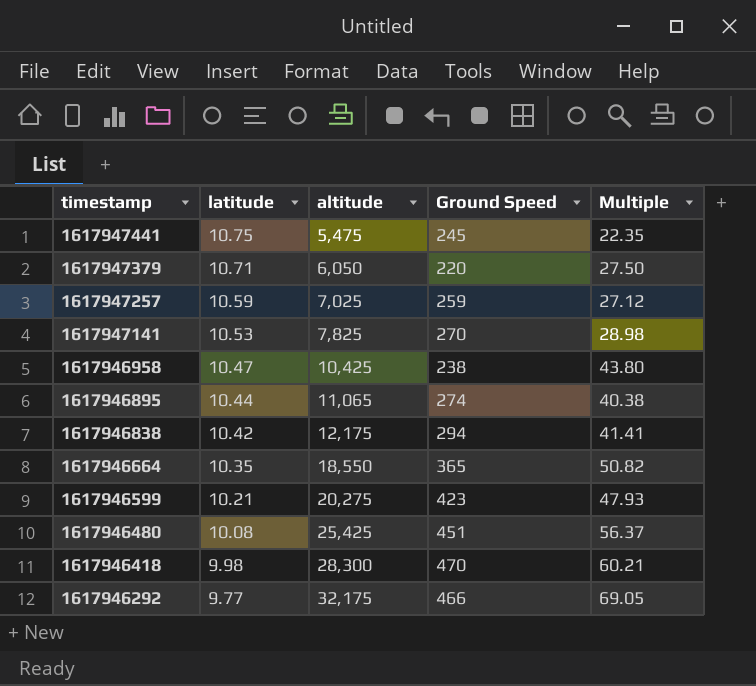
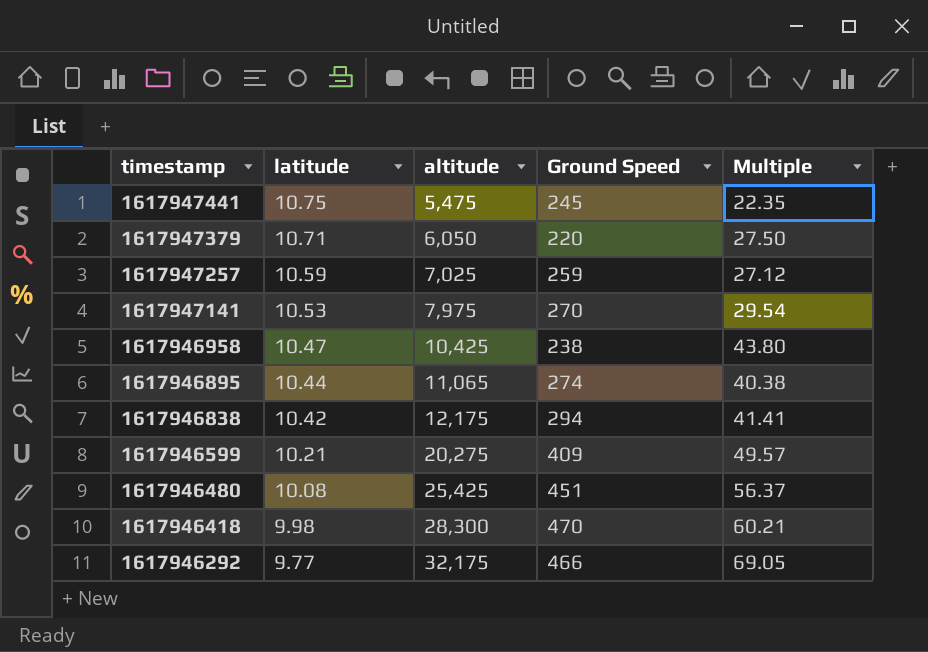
row 1617946664: 10.35 | 18,550 | 365 | 50.82 -> none
1617947141 | altitude: 7,825 -> 7,975
1617947141 | Multiple: 28.98 -> 29.54
1617946599 | Ground Speed: 423 -> 409
1617946599 | Multiple: 47.93 -> 49.57

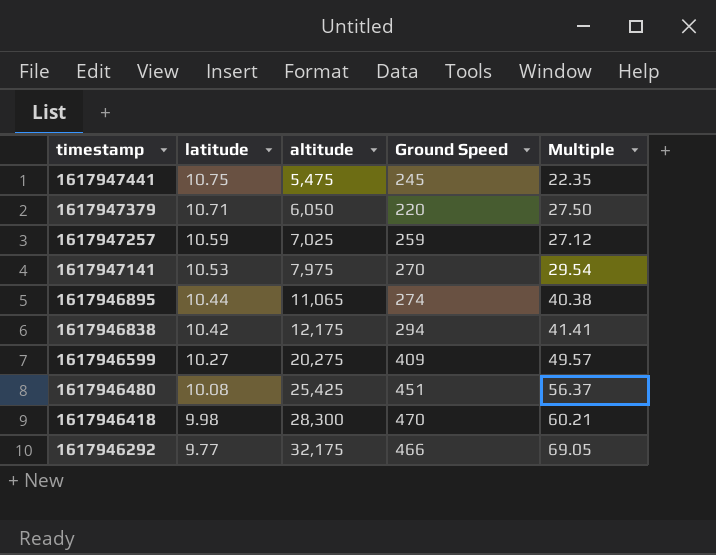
row 1617946958: 10.47 | 10,425 | 238 | 43.80 -> none
1617946599 | latitude: 10.21 -> 10.27

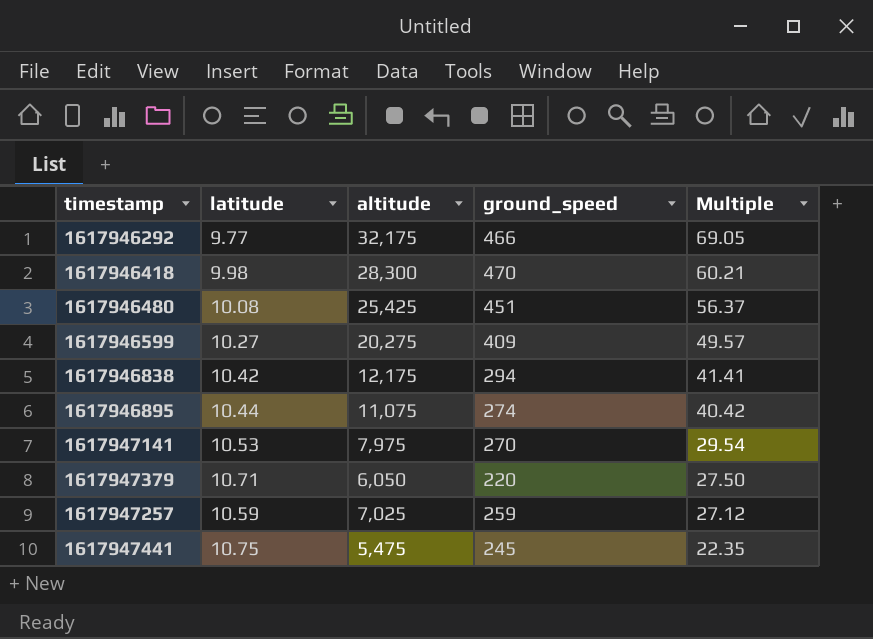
row order: timestamp descending -> Multiple descending
column name: Ground Speed -> ground_speed
1617946895 | altitude: 11,065 -> 11,075
1617946895 | Multiple: 40.38 -> 40.42

